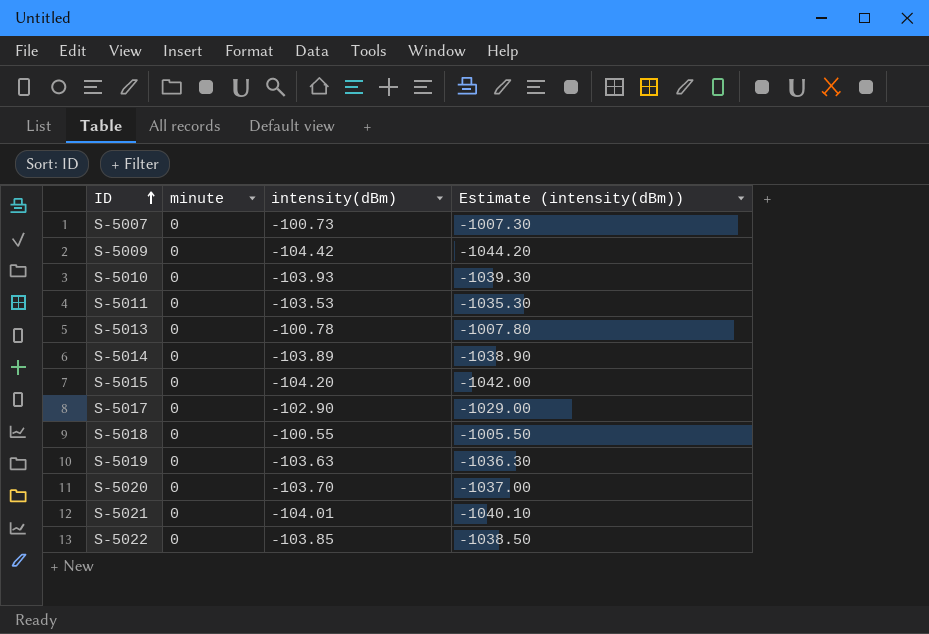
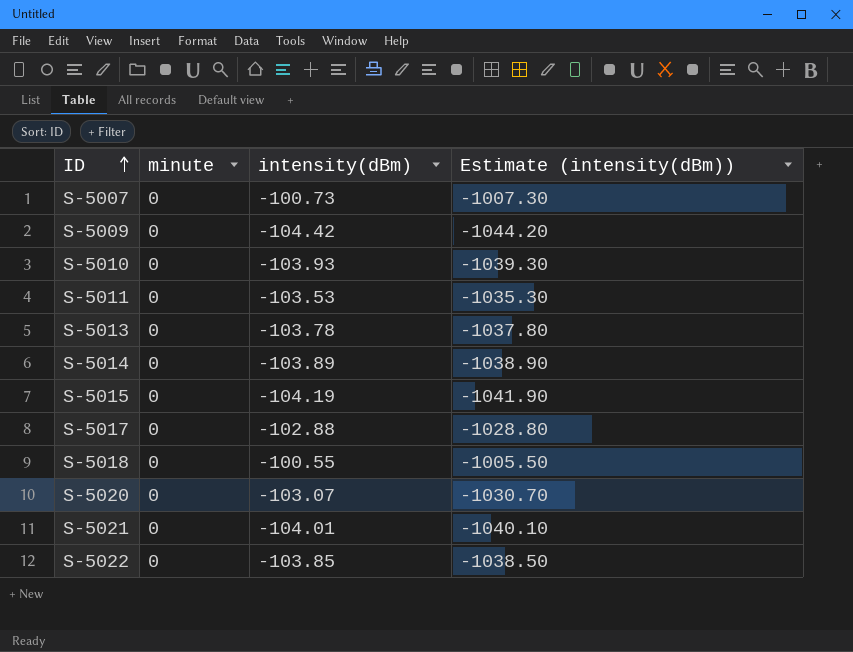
row S-5019: 0 | -103.63 | -1036.30 -> none
S-5013 | intensity(dBm): -100.78 -> -103.78
S-5013 | Estimate (intensity(dBm)): -1007.80 -> -1037.80
S-5015 | intensity(dBm): -104.20 -> -104.19
S-5015 | Estimate (intensity(dBm)): -1042.00 -> -1041.90
S-5017 | intensity(dBm): -102.90 -> -102.88
S-5017 | Estimate (intensity(dBm)): -1029.00 -> -1028.80
S-5020 | intensity(dBm): -103.70 -> -103.07
S-5020 | Estimate (intensity(dBm)): -1037.00 -> -1030.70

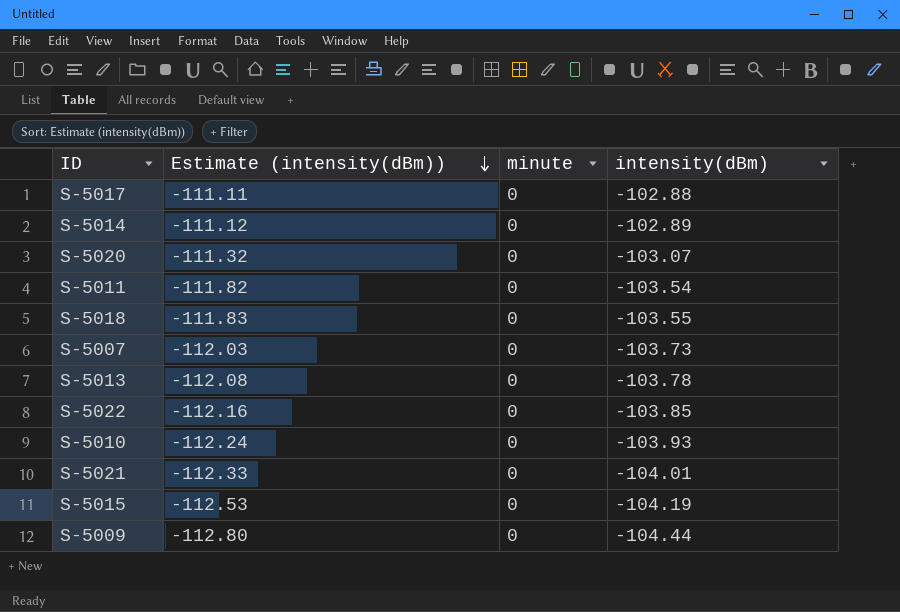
row order: ID ascending -> Estimate (intensity(dBm)) descending
column Estimate (intensity(dBm)) | formula: [intensity(dBm)] * 10 -> [intensity(dBm)] * 1.08
column Estimate (intensity(dBm)) | position: 4 -> 2
S-5014 | intensity(dBm): -103.89 -> -102.89
S-5011 | intensity(dBm): -103.53 -> -103.54
S-5018 | intensity(dBm): -100.55 -> -103.55
S-5007 | intensity(dBm): -100.73 -> -103.73
S-5009 | intensity(dBm): -104.42 -> -104.44

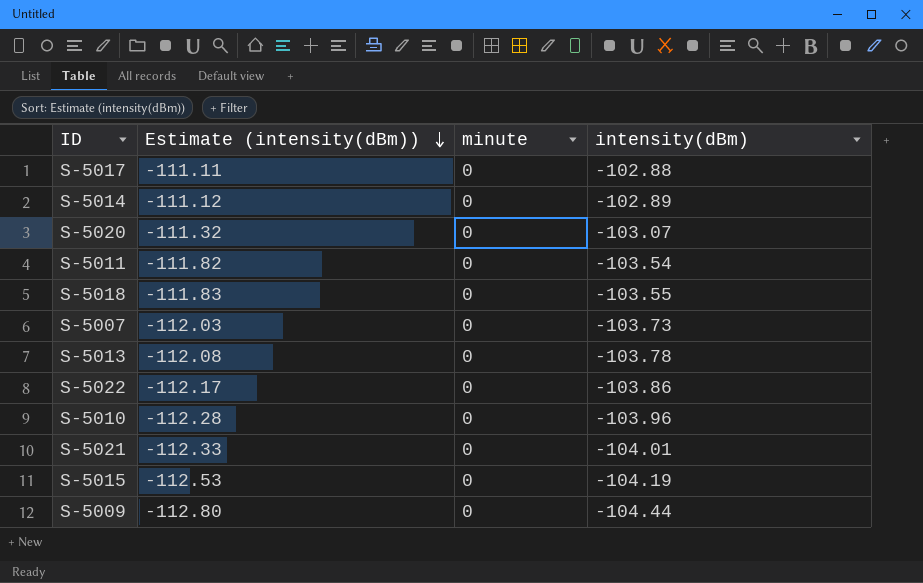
S-5022 | Estimate (intensity(dBm)): -112.16 -> -112.17
S-5022 | intensity(dBm): -103.85 -> -103.86
S-5010 | Estimate (intensity(dBm)): -112.24 -> -112.28
S-5010 | intensity(dBm): -103.93 -> -103.96

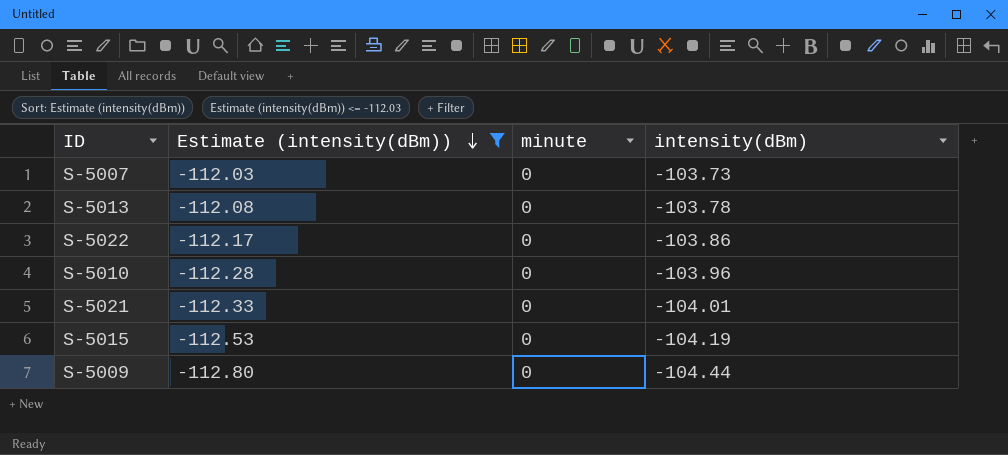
filter: none -> Estimate (intensity(dBm)) <= -112.03

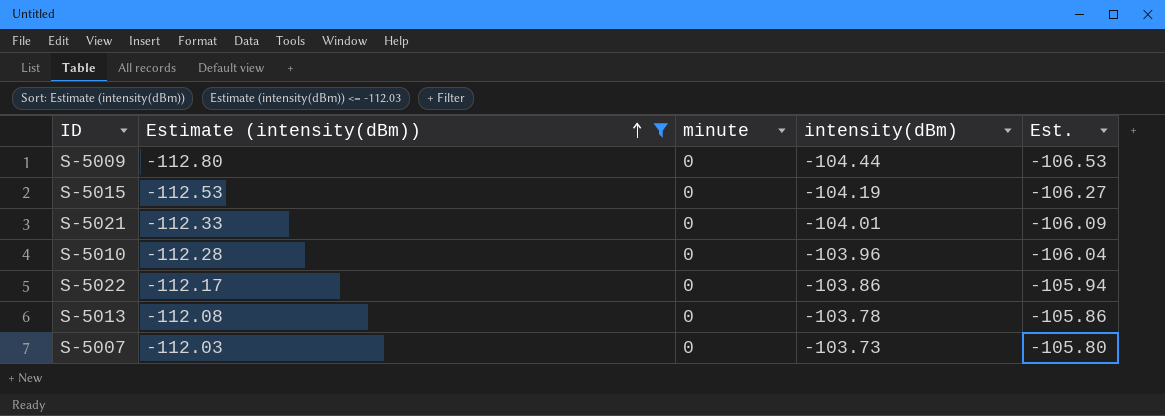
row order: Estimate (intensity(dBm)) descending -> Estimate (intensity(dBm)) ascending
column Est. | formula: none -> [intensity(dBm)] * 1.02

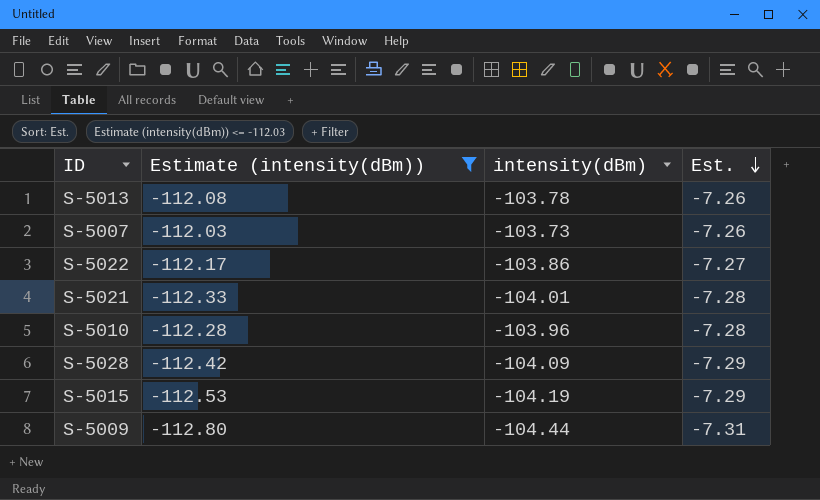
row order: Estimate (intensity(dBm)) ascending -> Est. descending
column minute | position: 3 -> none
column Est. | formula: [intensity(dBm)] * 1.02 -> [intensity(dBm)] * 0.07
row S-5028: none -> -112.42 | -104.09 | -7.29

